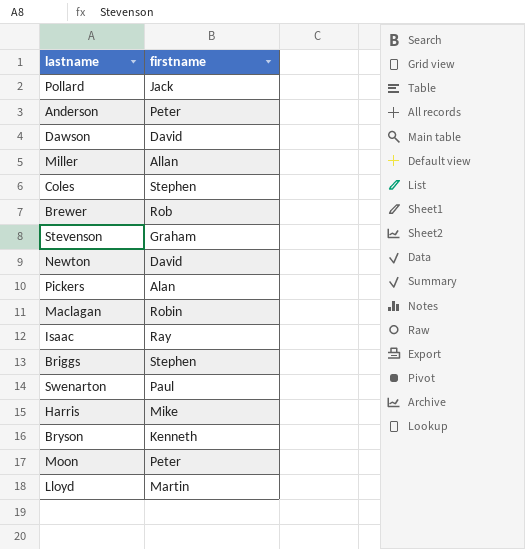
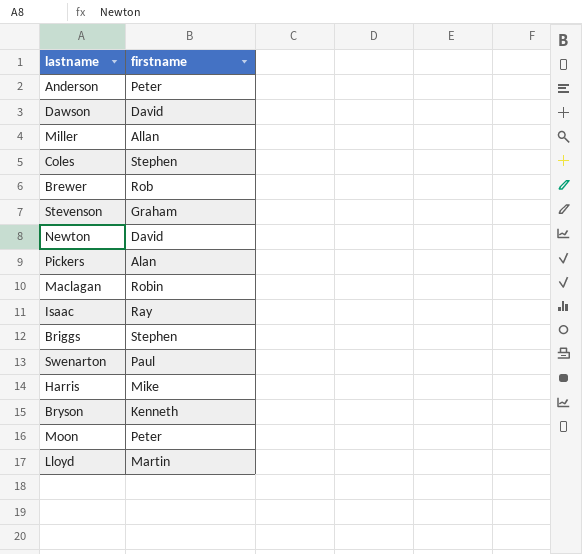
row Pollard: Jack -> none

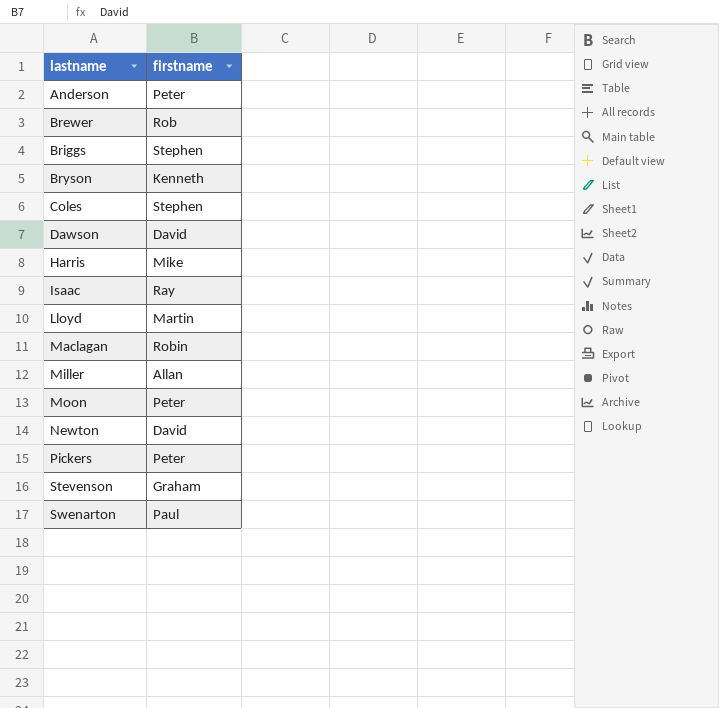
row order: none -> lastname ascending
Pickers | firstname: Alan -> Peter

